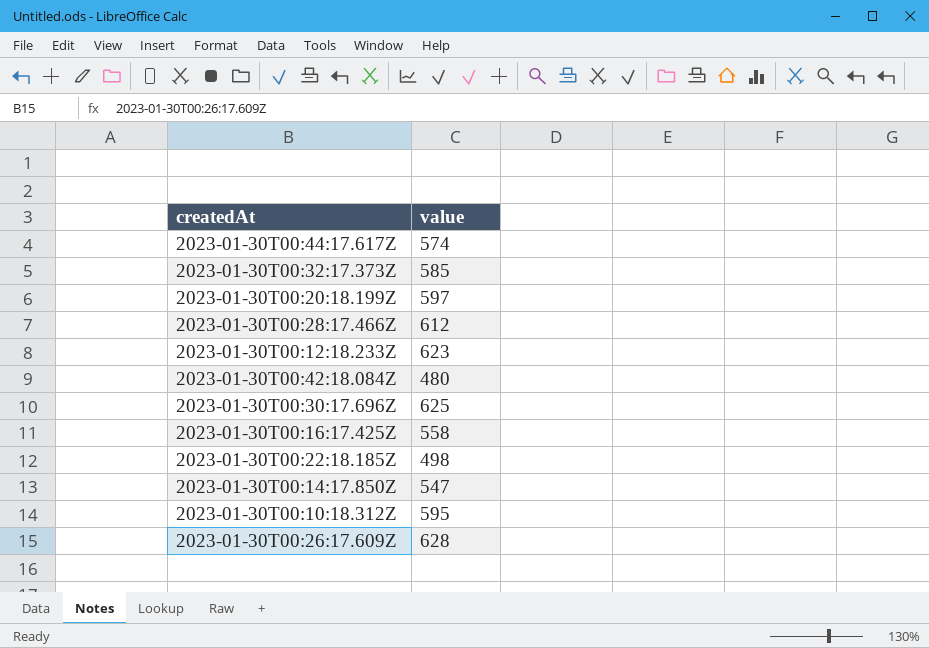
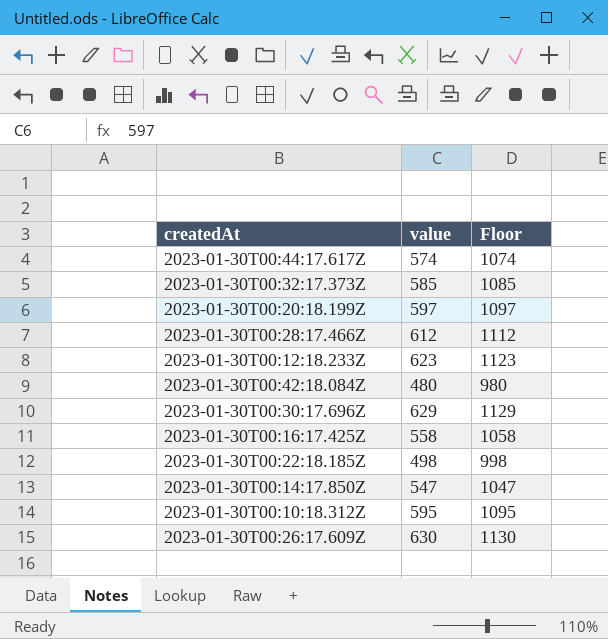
column Floor | formula: none -> [value] + 500
2023-01-30T00:30:17.696Z | value: 625 -> 629
2023-01-30T00:26:17.609Z | value: 628 -> 630

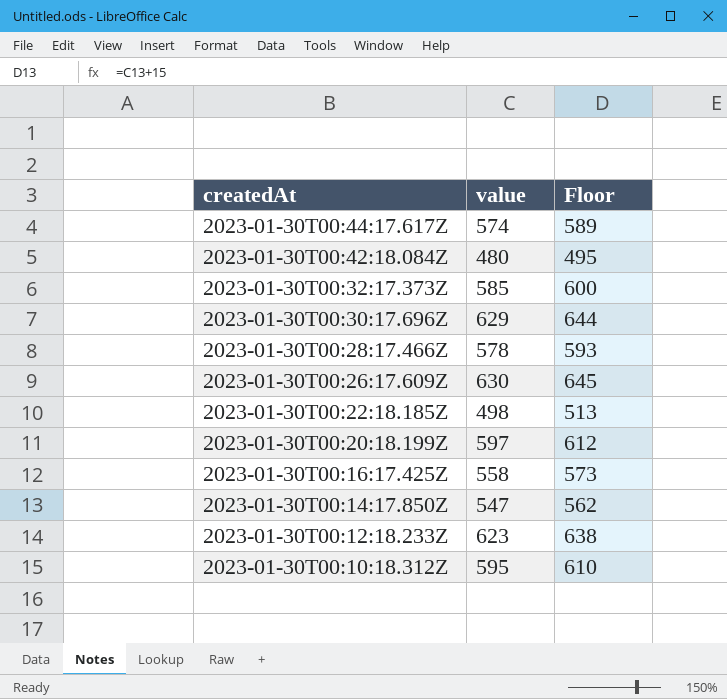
row order: none -> createdAt descending
column Floor | formula: [value] + 500 -> [value] + 15
2023-01-30T00:28:17.466Z | value: 612 -> 578

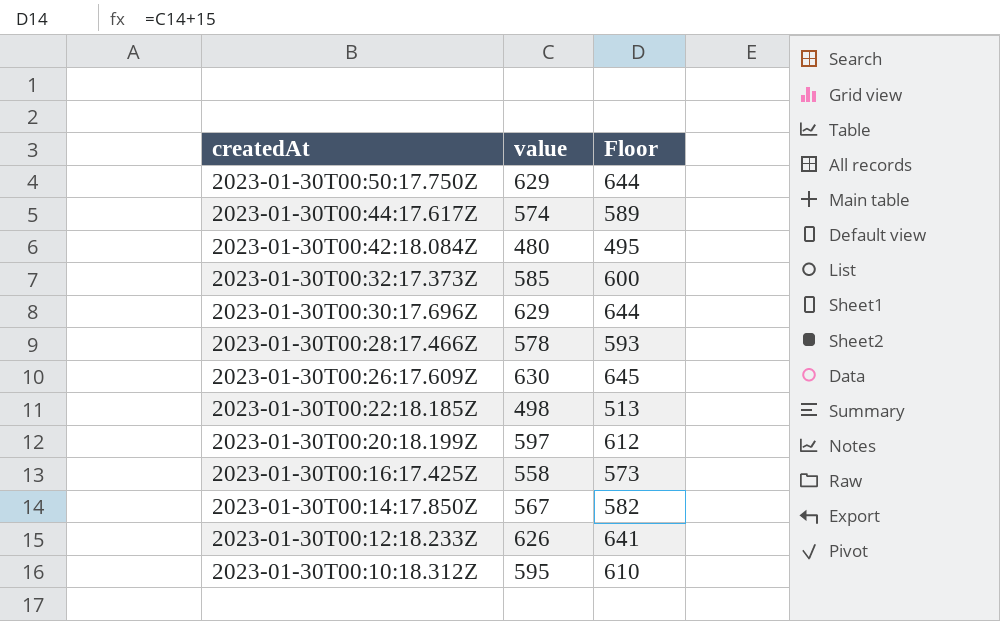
row 2023-01-30T00:50:17.750Z: none -> 629 | 644
2023-01-30T00:14:17.850Z | value: 547 -> 567
2023-01-30T00:14:17.850Z | Floor: 562 -> 582
2023-01-30T00:12:18.233Z | value: 623 -> 626
2023-01-30T00:12:18.233Z | Floor: 638 -> 641

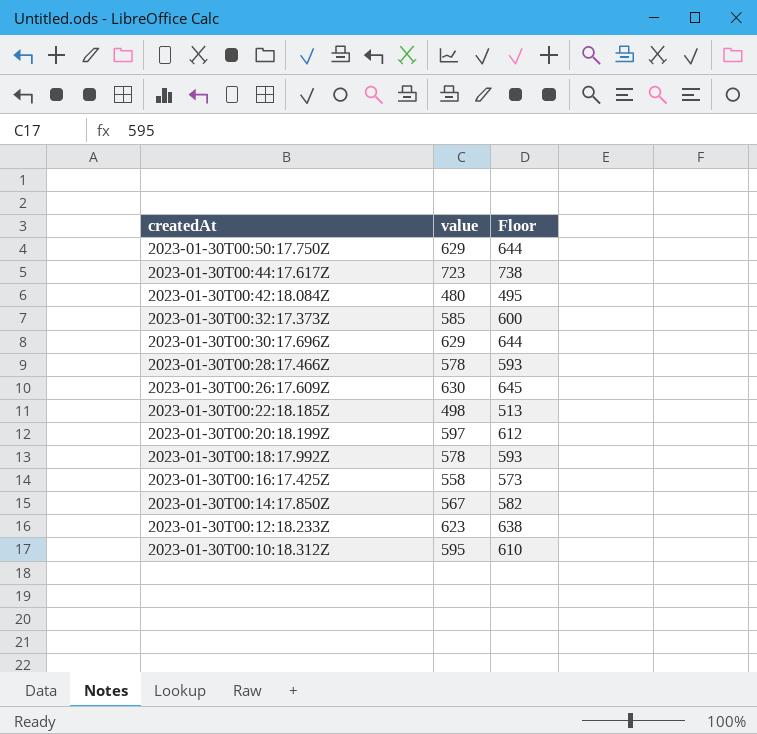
2023-01-30T00:44:17.617Z | value: 574 -> 723
2023-01-30T00:44:17.617Z | Floor: 589 -> 738
row 2023-01-30T00:18:17.992Z: none -> 578 | 593
2023-01-30T00:12:18.233Z | value: 626 -> 623
2023-01-30T00:12:18.233Z | Floor: 641 -> 638

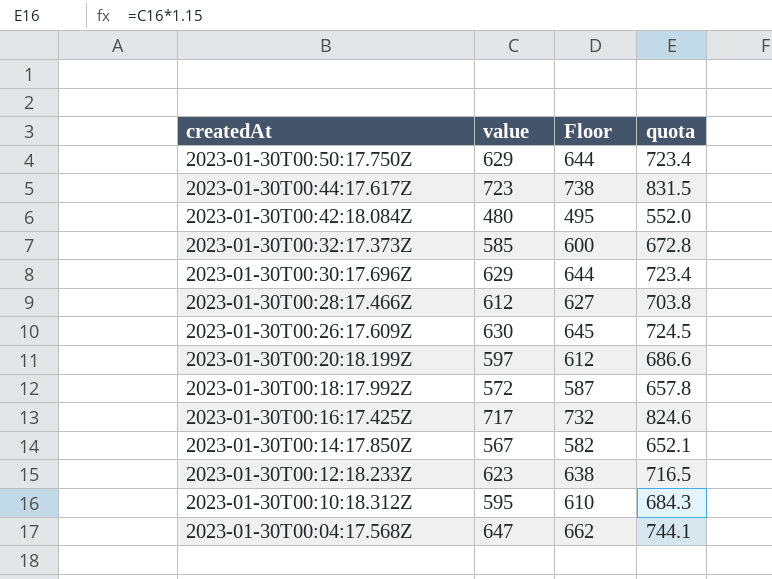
column quota | formula: none -> [value] * 1.15
row 2023-01-30T00:22:18.185Z: 498 | 513 -> none
2023-01-30T00:28:17.466Z | value: 578 -> 612
2023-01-30T00:28:17.466Z | Floor: 593 -> 627
2023-01-30T00:18:17.992Z | value: 578 -> 572
2023-01-30T00:18:17.992Z | Floor: 593 -> 587
2023-01-30T00:16:17.425Z | value: 558 -> 717
2023-01-30T00:16:17.425Z | Floor: 573 -> 732
row 2023-01-30T00:04:17.568Z: none -> 647 | 662 | 744.1

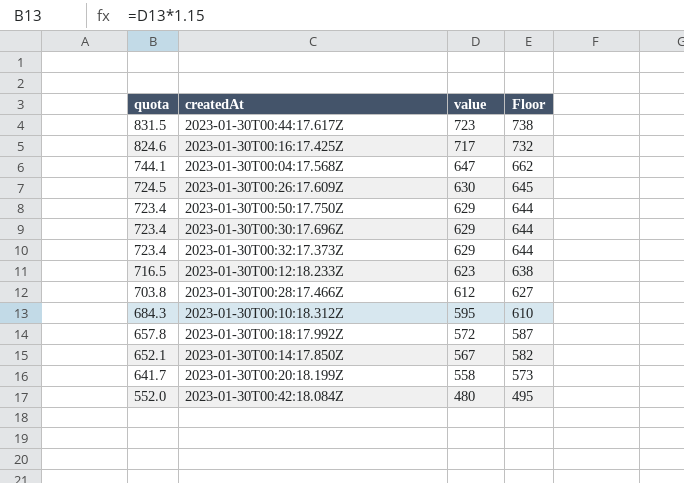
row order: createdAt descending -> quota descending
column quota | position: 4 -> 1
2023-01-30T00:32:17.373Z | quota: 672.8 -> 723.4
2023-01-30T00:32:17.373Z | value: 585 -> 629
2023-01-30T00:32:17.373Z | Floor: 600 -> 644
2023-01-30T00:20:18.199Z | quota: 686.6 -> 641.7
2023-01-30T00:20:18.199Z | value: 597 -> 558
2023-01-30T00:20:18.199Z | Floor: 612 -> 573

